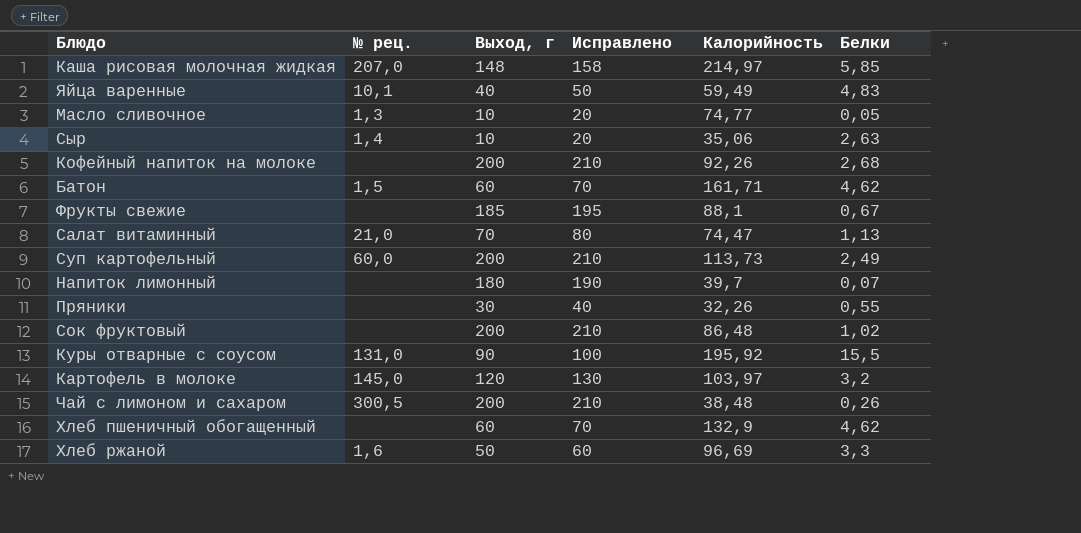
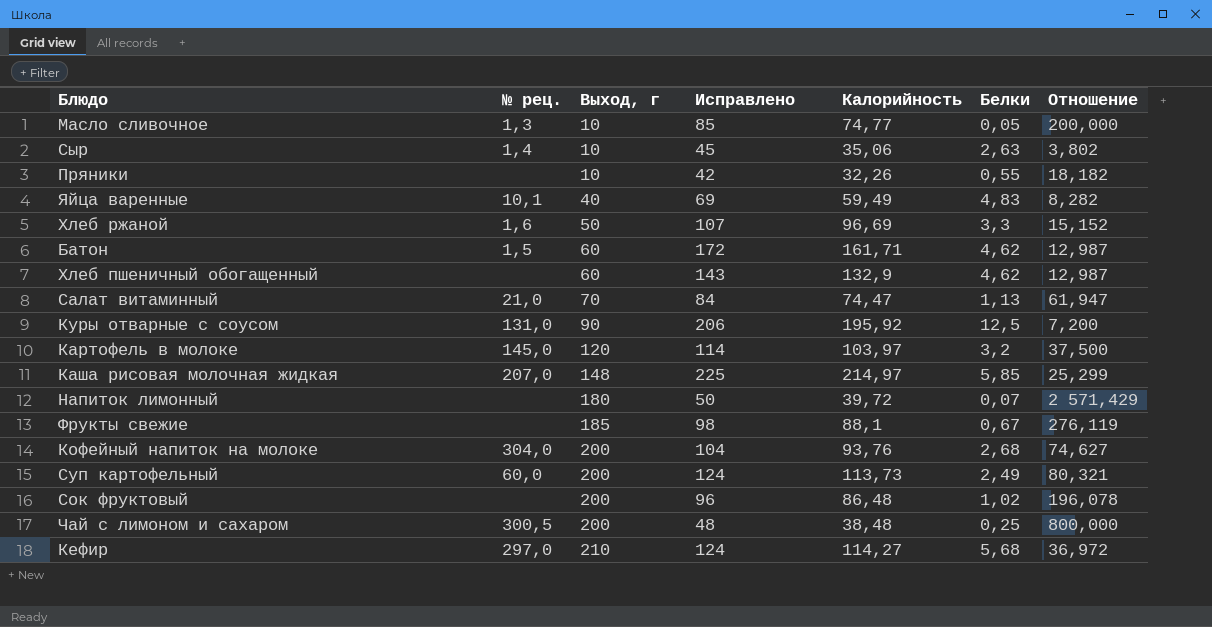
row order: none -> Выход, г ascending
column Исправлено | formula: [Выход, г] + 10 -> [Калорийность] + 10
column Отношение | formula: none -> [Выход, г] / [Белки]
Пряники | Выход, г: 30 -> 10
Куры отварные с соусом | Белки: 15,5 -> 12,5
Напиток лимонный | Калорийность: 39,7 -> 39,72
Кофейный напиток на молоке | № рец.: none -> 304,0
Кофейный напиток на молоке | Калорийность: 92,26 -> 93,76
Чай с лимоном и сахаром | Белки: 0,26 -> 0,25
row Кефир: none -> 297,0 | 210 | 124 | 114,27 | 5,68 | 36,972

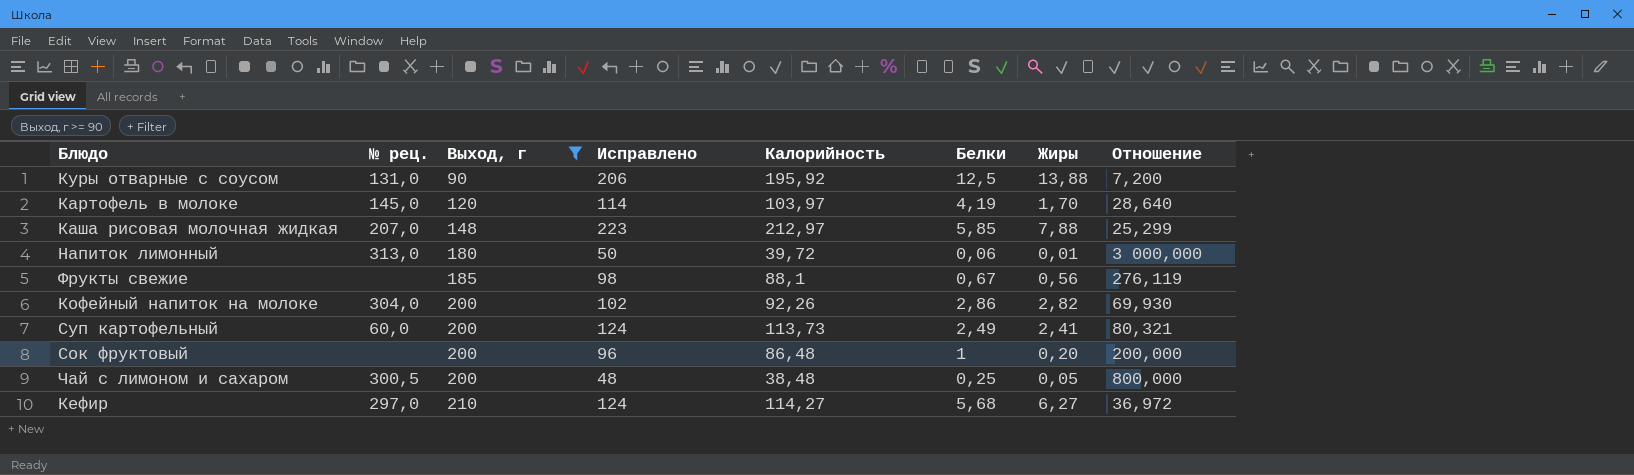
filter: none -> Выход, г >= 90
column Жиры | position: none -> 7
Картофель в молоке | Белки: 3,2 -> 4,19
Картофель в молоке | Отношение: 37,500 -> 28,640
Каша рисовая молочная жидкая | Исправлено: 225 -> 223
Каша рисовая молочная жидкая | Калорийность: 214,97 -> 212,97
Напиток лимонный | № рец.: none -> 313,0
Напиток лимонный | Белки: 0,07 -> 0,06
Напиток лимонный | Отношение: 2 571,429 -> 3 000,000
Кофейный напиток на молоке | Исправлено: 104 -> 102
Кофейный напиток на молоке | Калорийность: 93,76 -> 92,26
Кофейный напиток на молоке | Белки: 2,68 -> 2,86
Кофейный напиток на молоке | Отношение: 74,627 -> 69,930
Сок фруктовый | Белки: 1,02 -> 1
Сок фруктовый | Отношение: 196,078 -> 200,000

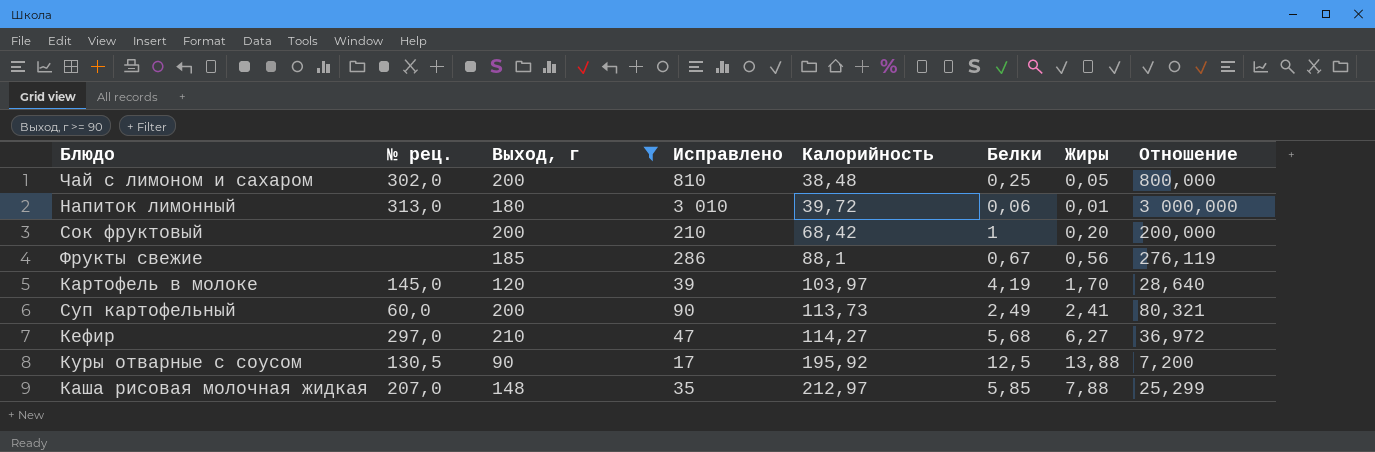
row order: Выход, г ascending -> Калорийность ascending
column Исправлено | formula: [Калорийность] + 10 -> [Отношение] + 10
row Кофейный напиток на молоке: 304,0 | 200 | 102 | 92,26 | 2,86 | 2,82 | 69,930 -> none
Чай с лимоном и сахаром | № рец.: 300,5 -> 302,0
Сок фруктовый | Калорийность: 86,48 -> 68,42
Куры отварные с соусом | № рец.: 131,0 -> 130,5

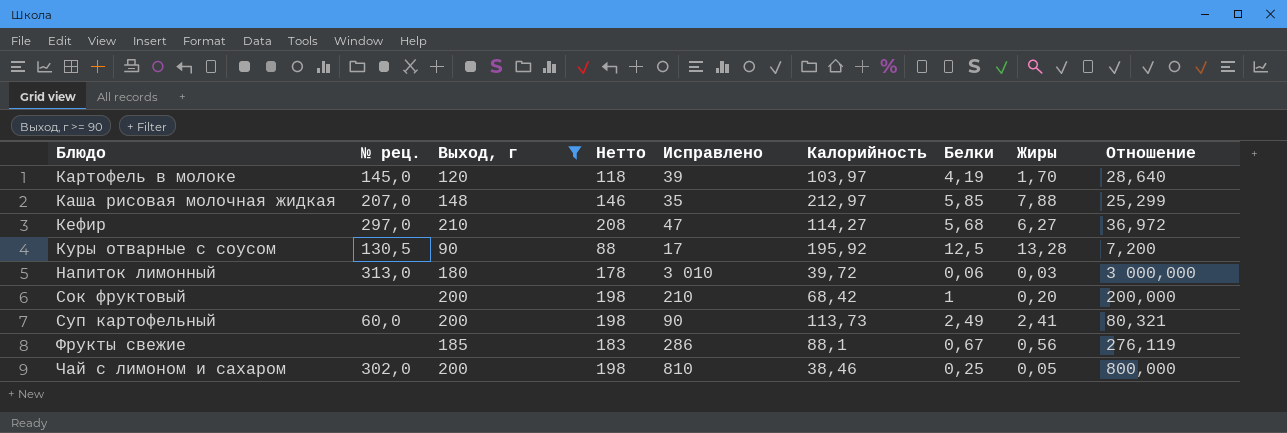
row order: Калорийность ascending -> Блюдо ascending
column Нетто | formula: none -> [Выход, г] - 2
Куры отварные с соусом | Жиры: 13,88 -> 13,28
Напиток лимонный | Жиры: 0,01 -> 0,03
Чай с лимоном и сахаром | Калорийность: 38,48 -> 38,46

